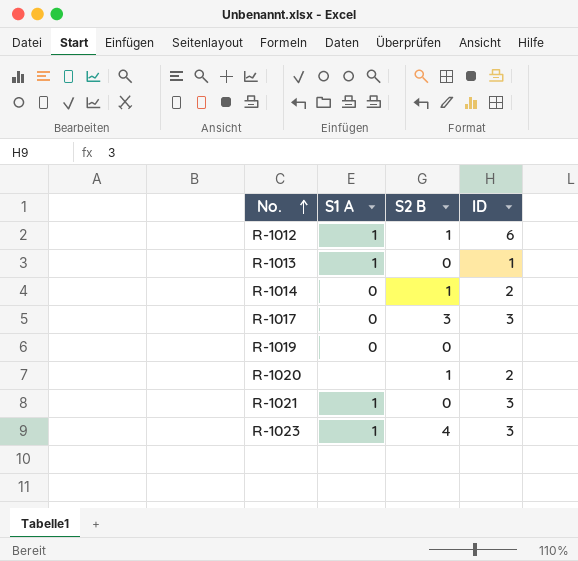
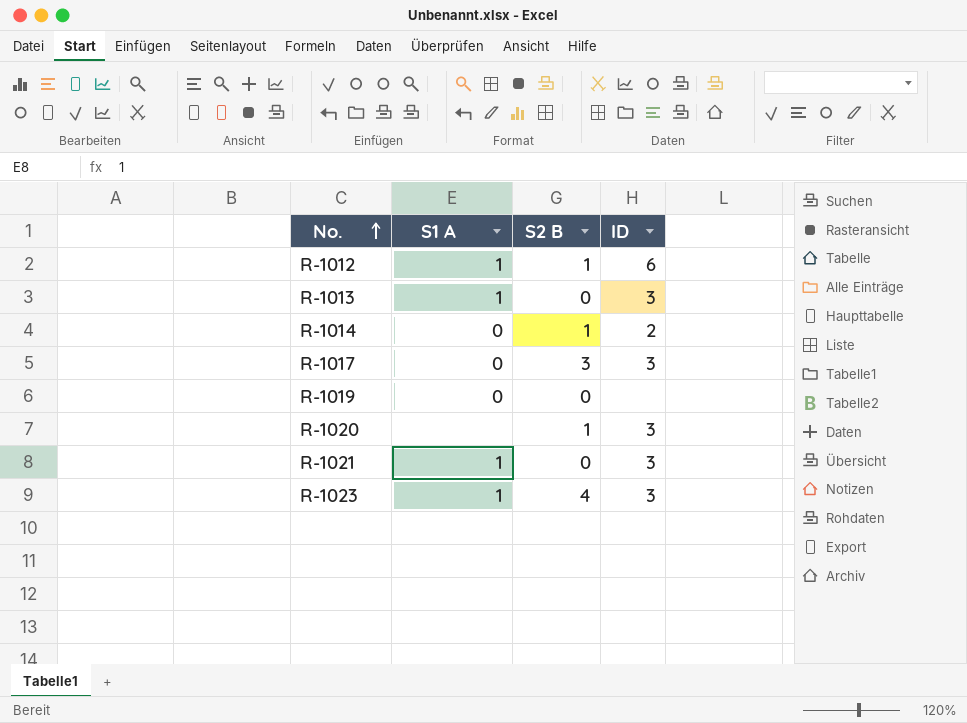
R-1013 | ID: 1 -> 3
R-1020 | ID: 2 -> 3

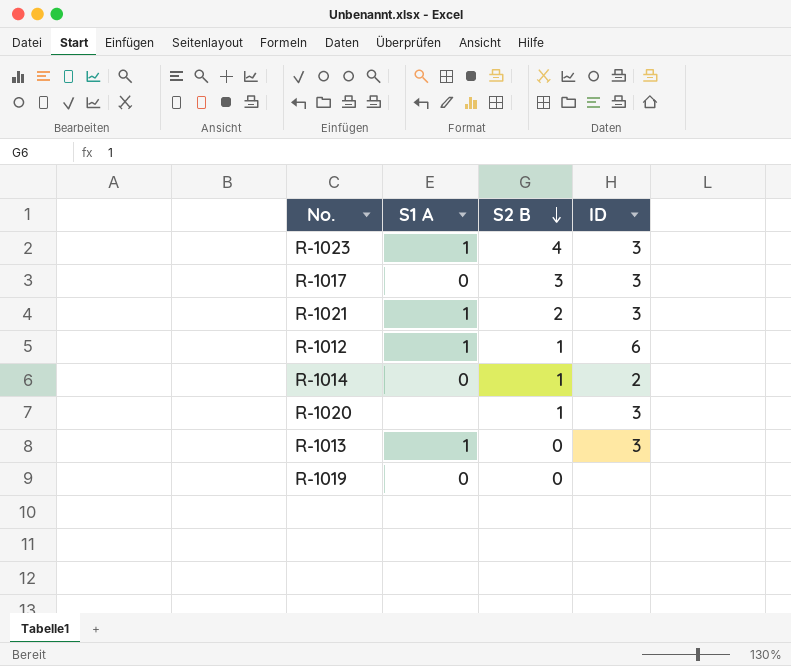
row order: No. ascending -> S2 B descending
R-1021 | S2 B: 0 -> 2

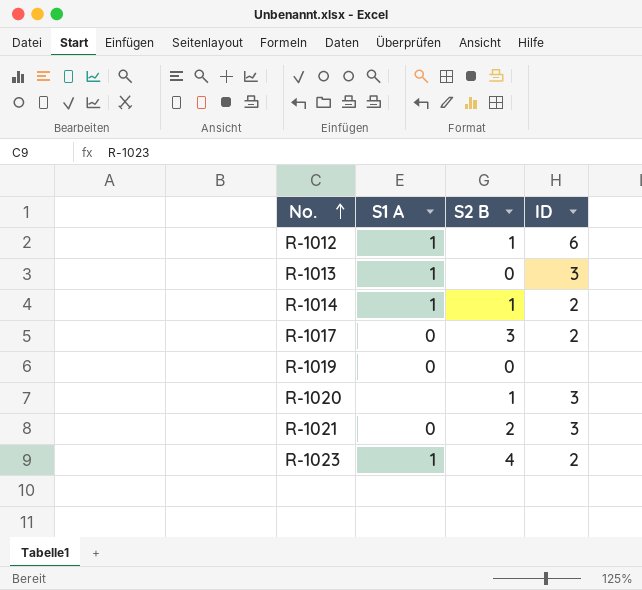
row order: S2 B descending -> No. ascending
R-1014 | S1 A: 0 -> 1
R-1017 | ID: 3 -> 2
R-1021 | S1 A: 1 -> 0
R-1023 | ID: 3 -> 2

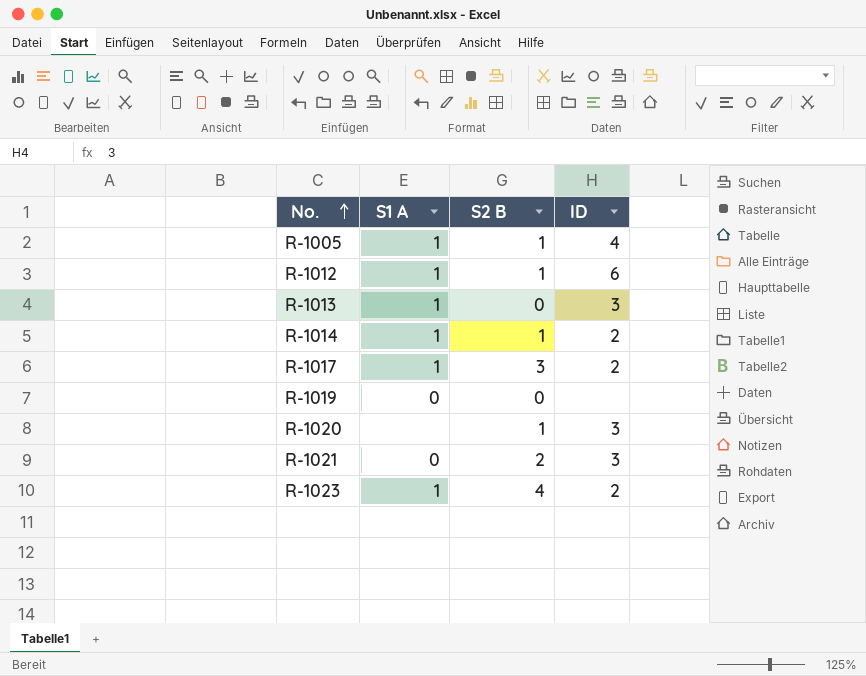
row R-1005: none -> 1 | 1 | 4
R-1017 | S1 A: 0 -> 1

